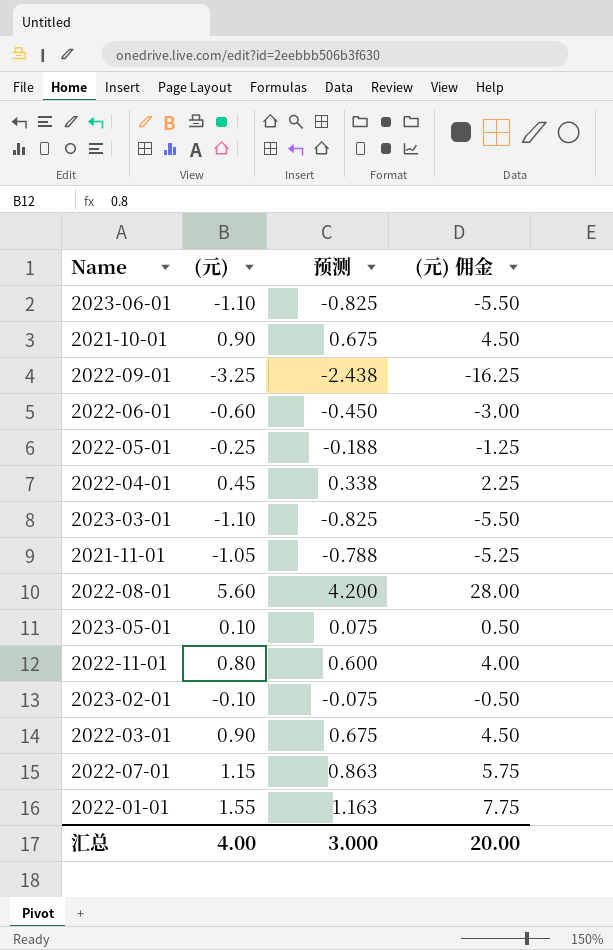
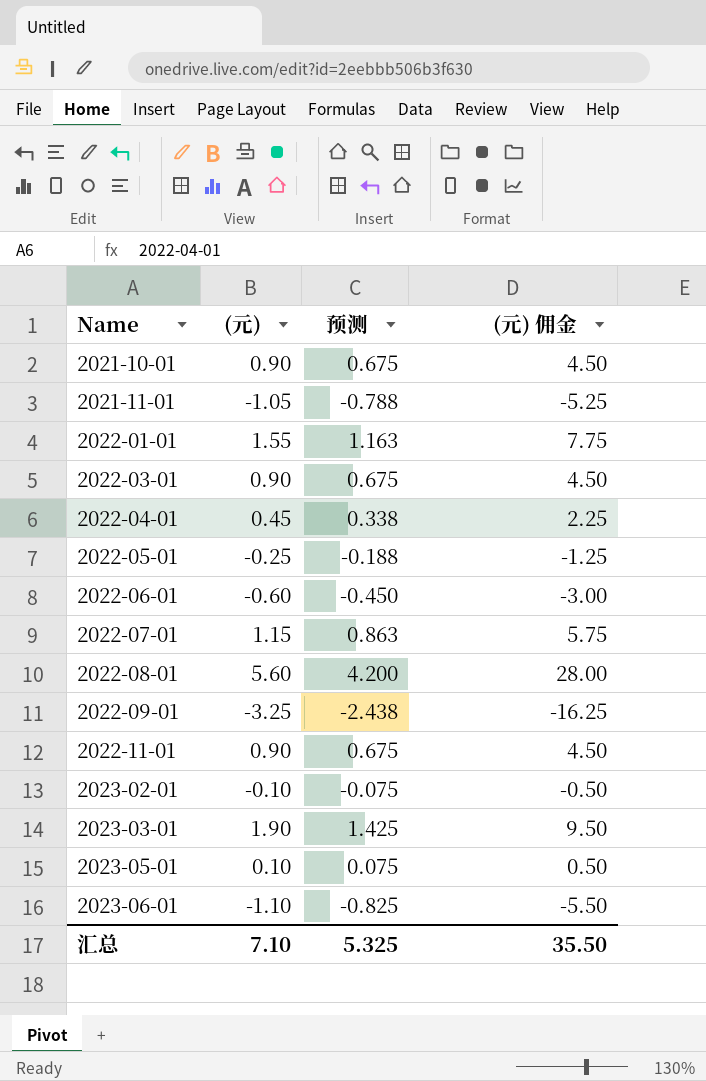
row order: none -> Name ascending
2022-11-01 | (元): 0.80 -> 0.90
2022-11-01 | 预测: 0.600 -> 0.675
2022-11-01 | (元) 佣金: 4.00 -> 4.50
2023-03-01 | (元): -1.10 -> 1.90
2023-03-01 | 预测: -0.825 -> 1.425
2023-03-01 | (元) 佣金: -5.50 -> 9.50
汇总 | (元): 4.00 -> 7.10
汇总 | 预测: 3.000 -> 5.325
汇总 | (元) 佣金: 20.00 -> 35.50

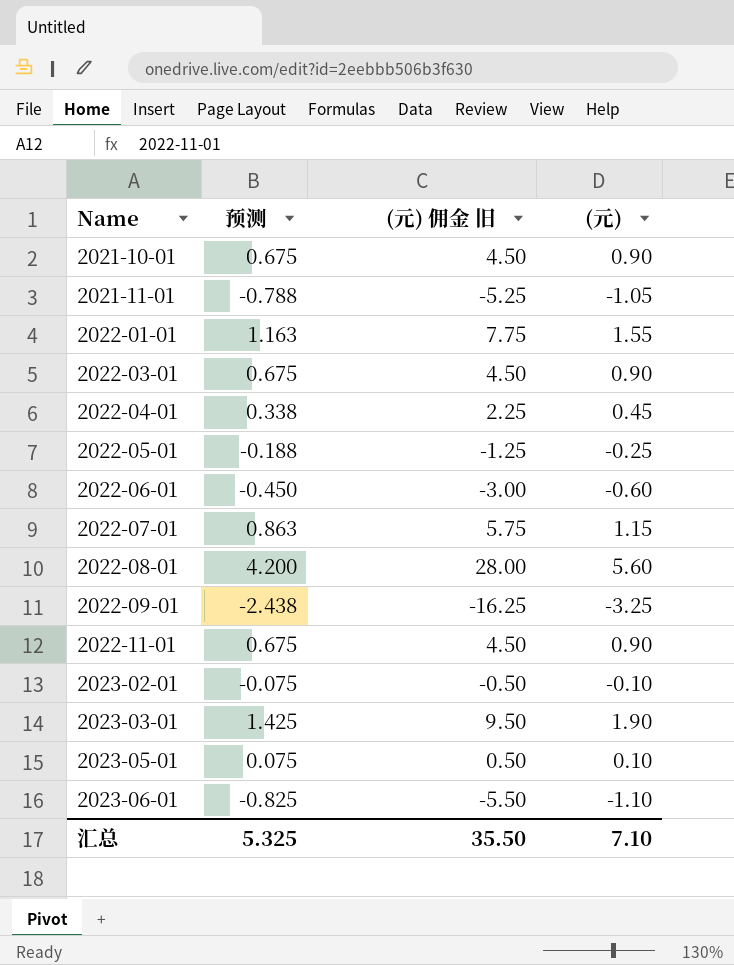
column name: (元) 佣金 -> (元) 佣金 旧
column (元) | position: 2 -> 4

